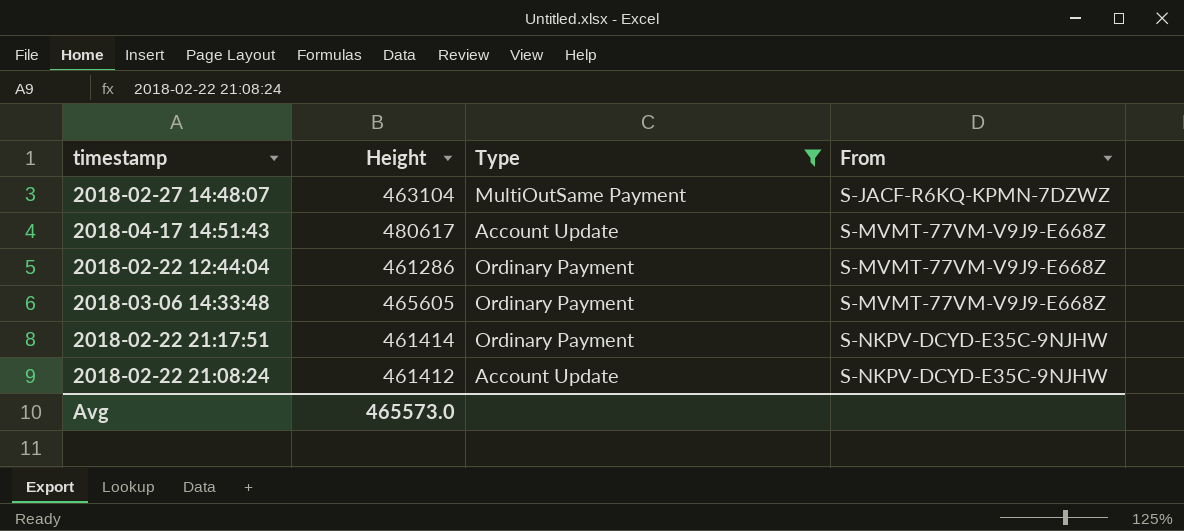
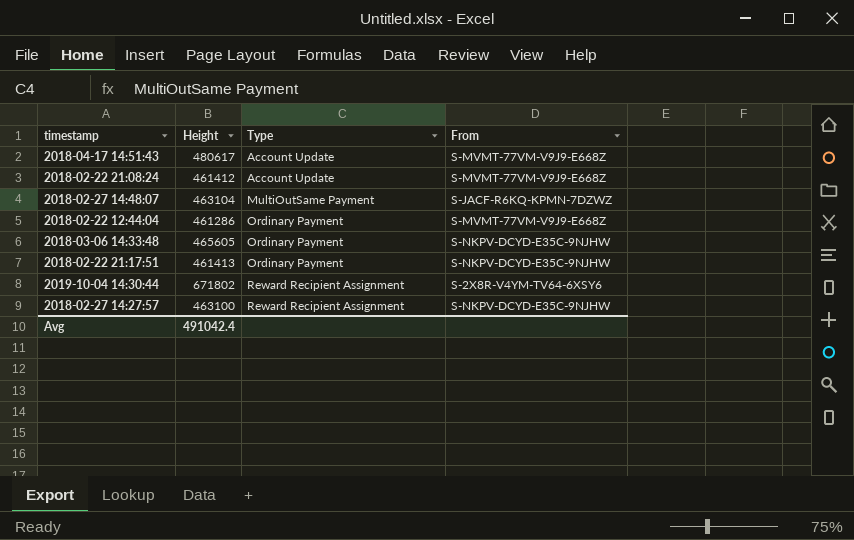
filter: Type != Reward Recipient Assignment -> none
row order: From ascending -> Type ascending
2018-02-22 21:08:24 | From: S-NKPV-DCYD-E35C-9NJHW -> S-MVMT-77VM-V9J9-E668Z
2018-03-06 14:33:48 | From: S-MVMT-77VM-V9J9-E668Z -> S-NKPV-DCYD-E35C-9NJHW
2018-02-22 21:17:51 | Height: 461414 -> 461413
Avg | Height: 465573.0 -> 491042.4

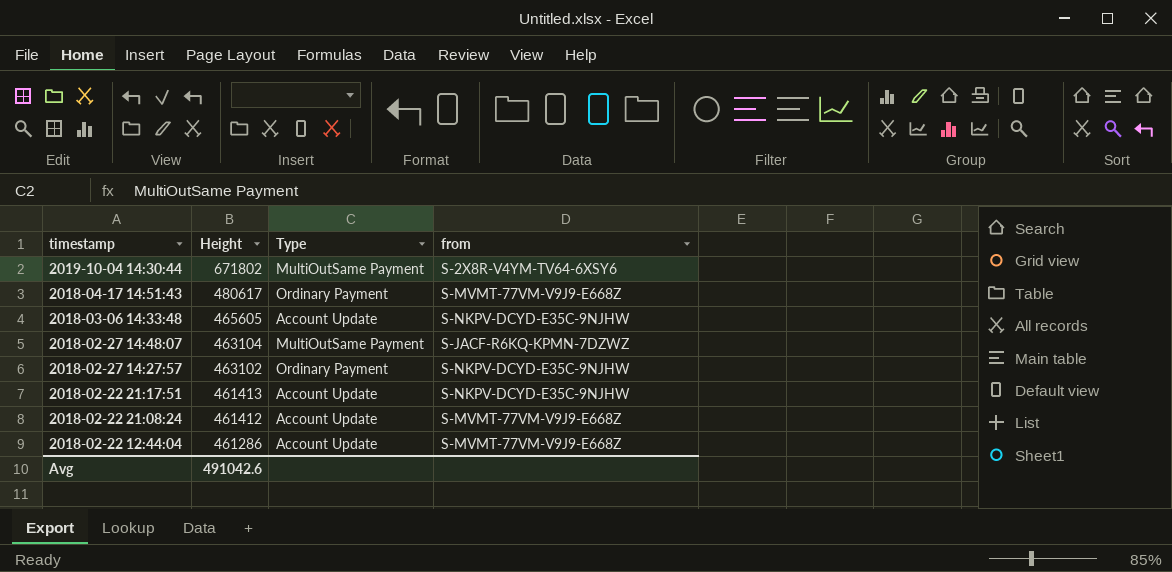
row order: Type ascending -> timestamp descending
column name: From -> from
2019-10-04 14:30:44 | Type: Reward Recipient Assignment -> MultiOutSame Payment
2018-04-17 14:51:43 | Type: Account Update -> Ordinary Payment
2018-03-06 14:33:48 | Type: Ordinary Payment -> Account Update
2018-02-27 14:27:57 | Height: 463100 -> 463102
2018-02-27 14:27:57 | Type: Reward Recipient Assignment -> Ordinary Payment
2018-02-22 21:17:51 | Type: Ordinary Payment -> Account Update
2018-02-22 12:44:04 | Type: Ordinary Payment -> Account Update
Avg | Height: 491042.4 -> 491042.6

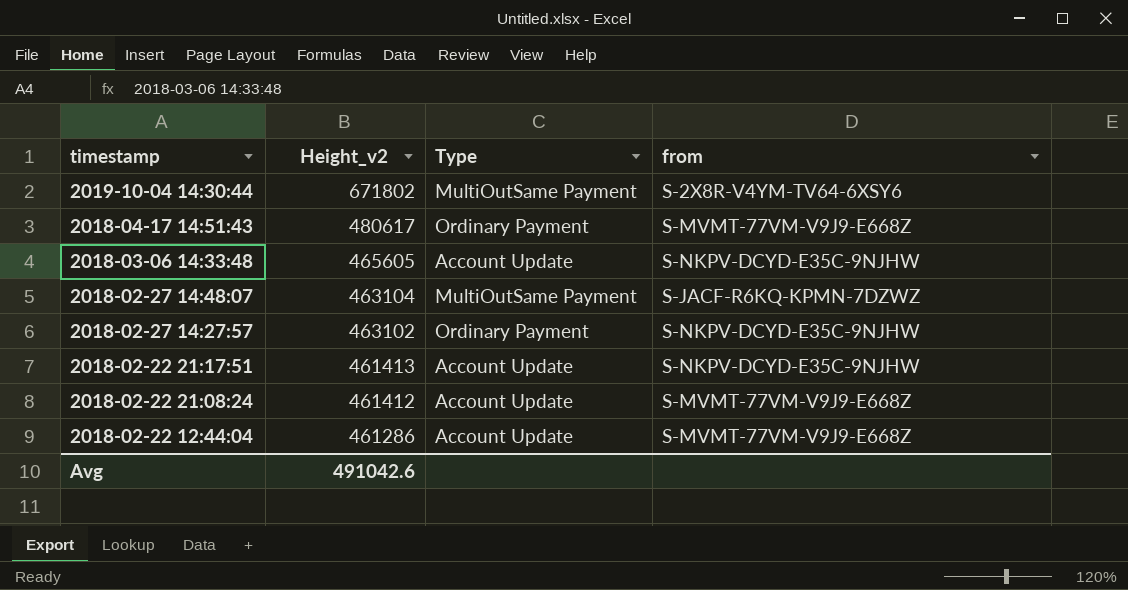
column name: Height -> Height_v2

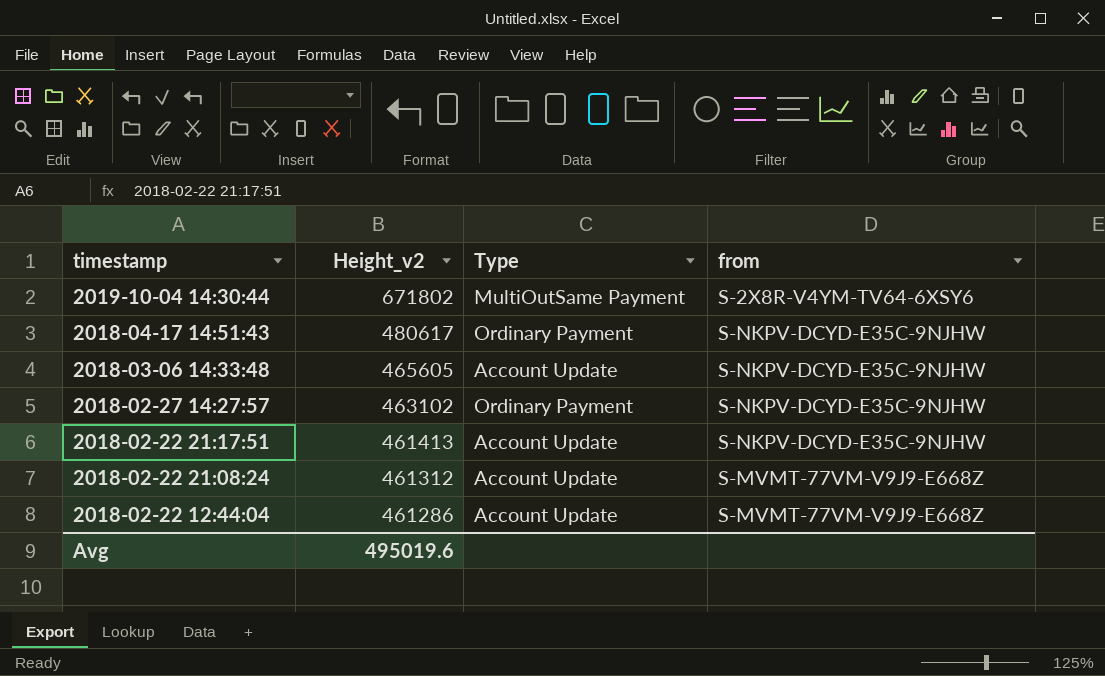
row 2018-02-27 14:48:07: 463104 | MultiOutSame Payment | S-JACF-R6KQ-KPMN-7DZWZ -> none
2018-04-17 14:51:43 | from: S-MVMT-77VM-V9J9-E668Z -> S-NKPV-DCYD-E35C-9NJHW
2018-02-22 21:08:24 | Height_v2: 461412 -> 461312
Avg | Height_v2: 491042.6 -> 495019.6

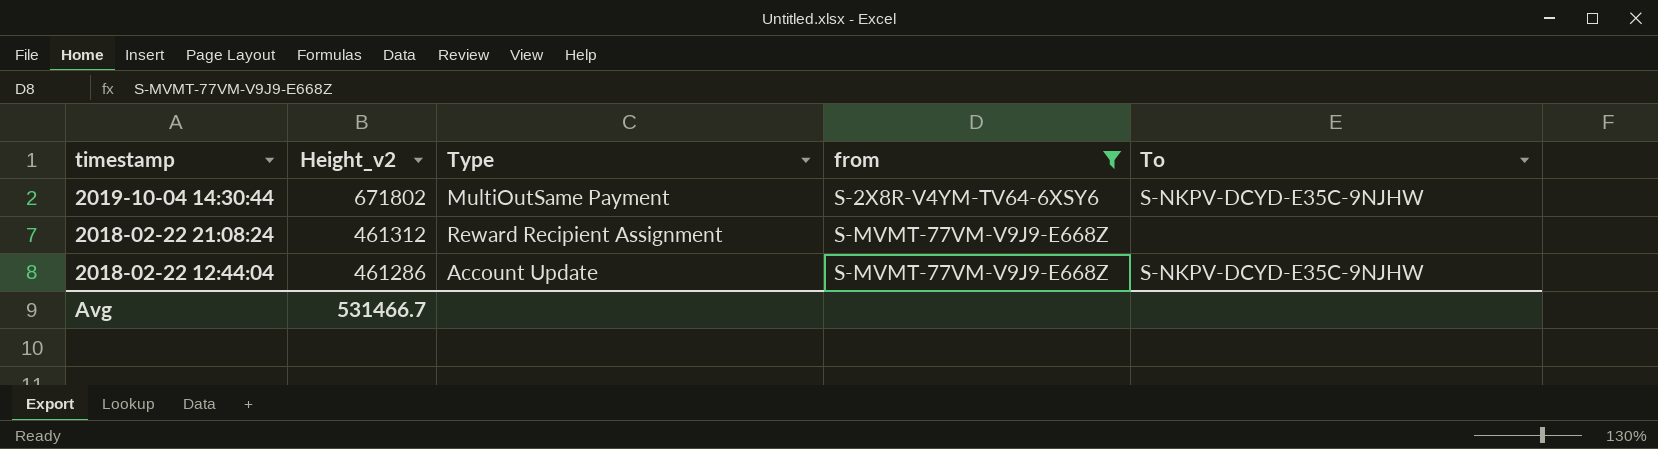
filter: none -> from != S-NKPV-DCYD-E35C-9NJHW
column To | position: none -> 5
2018-02-22 21:08:24 | Type: Account Update -> Reward Recipient Assignment
Avg | Height_v2: 495019.6 -> 531466.7

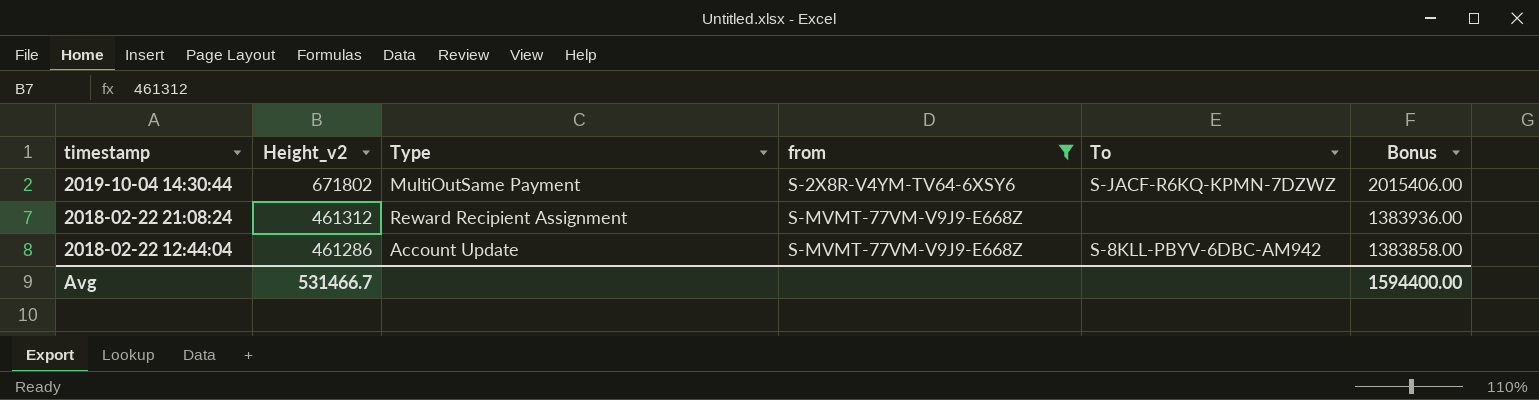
column Bonus | formula: none -> [Height_v2] * 3
2019-10-04 14:30:44 | To: S-NKPV-DCYD-E35C-9NJHW -> S-JACF-R6KQ-KPMN-7DZWZ
2018-02-22 12:44:04 | To: S-NKPV-DCYD-E35C-9NJHW -> S-8KLL-PBYV-6DBC-AM942

